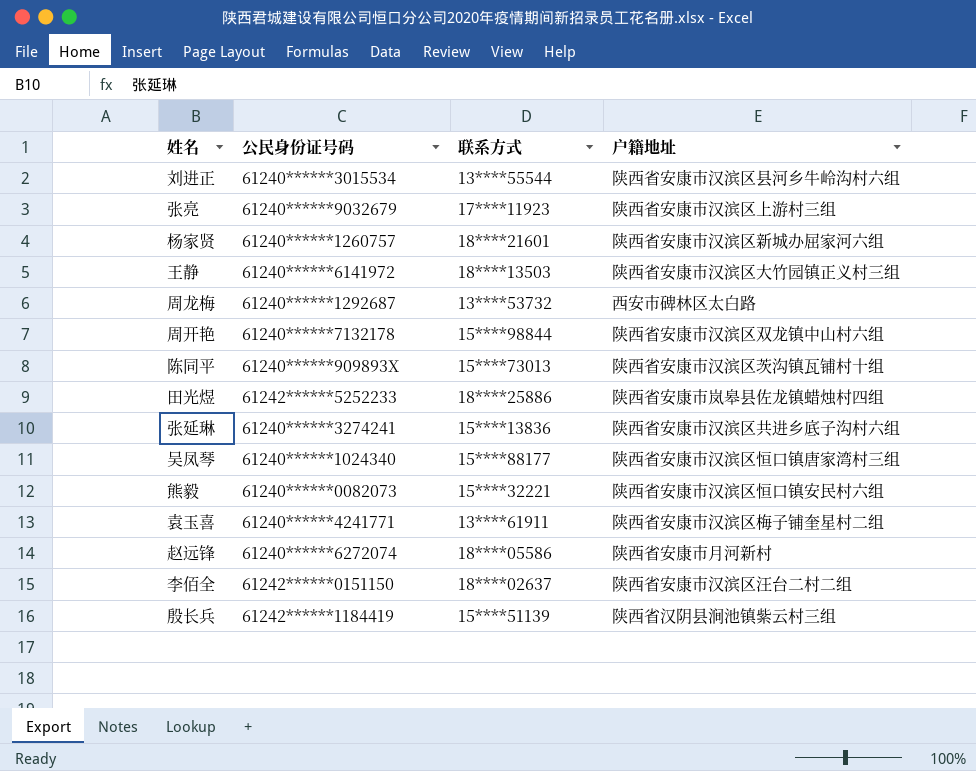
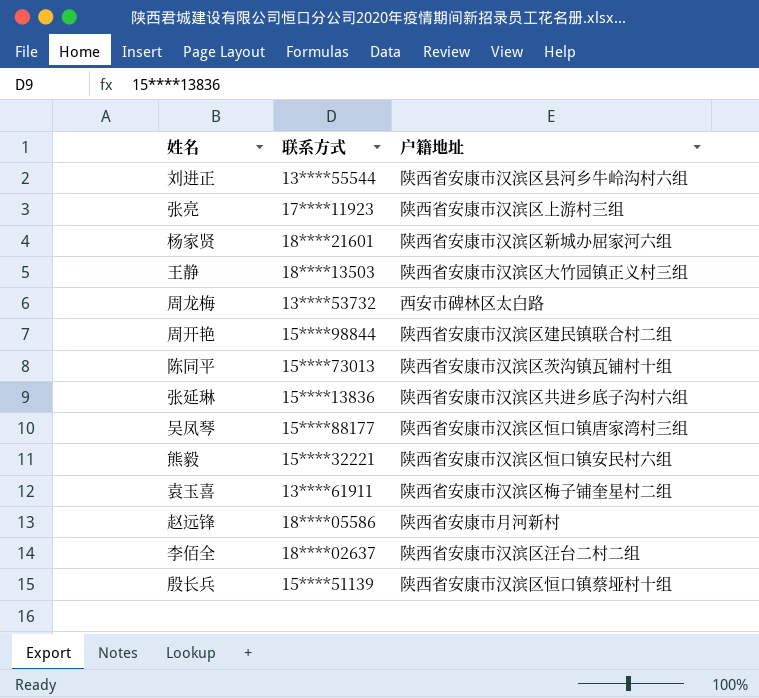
column 公民身份证号码 | position: 2 -> none
row 田光煜: 61242******5252233 | 18****25886 | 陕西省安康市岚皋县佐龙镇蜡烛村四组 -> none
周开艳 | 户籍地址: 陕西省安康市汉滨区双龙镇中山村六组 -> 陕西省安康市汉滨区建民镇联合村二组
殷长兵 | 户籍地址: 陕西省汉阴县涧池镇紫云村三组 -> 陕西省安康市汉滨区恒口镇蔡垭村十组

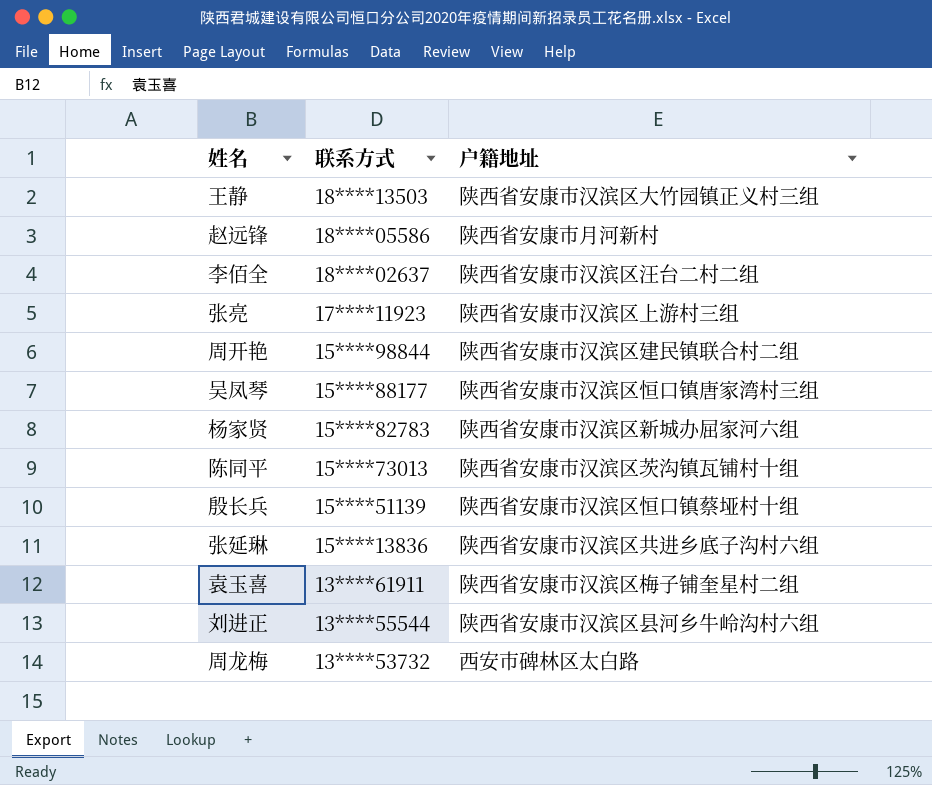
row order: none -> 联系方式 descending
row 熊毅: 15****32221 | 陕西省安康市汉滨区恒口镇安民村六组 -> none
杨家贤 | 联系方式: 18****21601 -> 15****82783

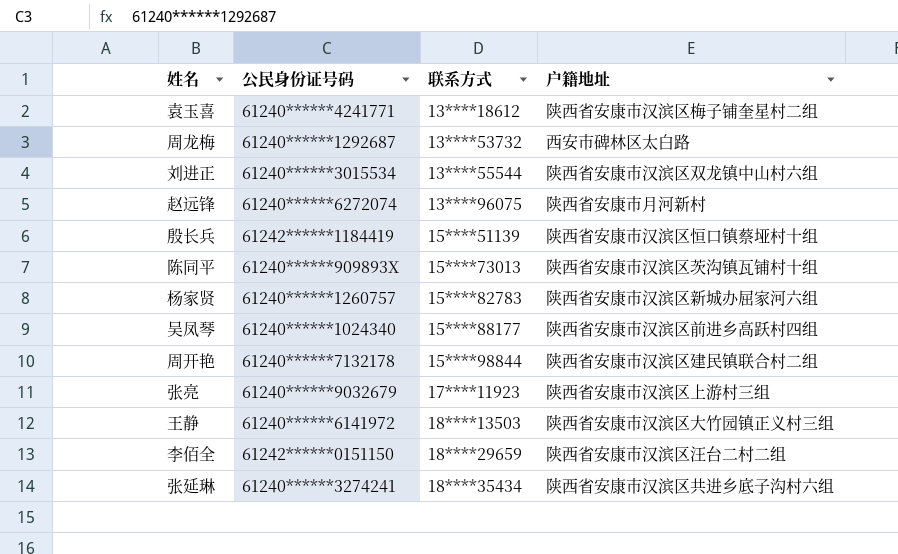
row order: 联系方式 descending -> 联系方式 ascending
column 公民身份证号码 | position: none -> 2
袁玉喜 | 联系方式: 13****61911 -> 13****18612
刘进正 | 户籍地址: 陕西省安康市汉滨区县河乡牛岭沟村六组 -> 陕西省安康市汉滨区双龙镇中山村六组
赵远锋 | 联系方式: 18****05586 -> 13****96075
吴凤琴 | 户籍地址: 陕西省安康市汉滨区恒口镇唐家湾村三组 -> 陕西省安康市汉滨区前进乡高跃村四组
李佰全 | 联系方式: 18****02637 -> 18****29659
张延琳 | 联系方式: 15****13836 -> 18****35434

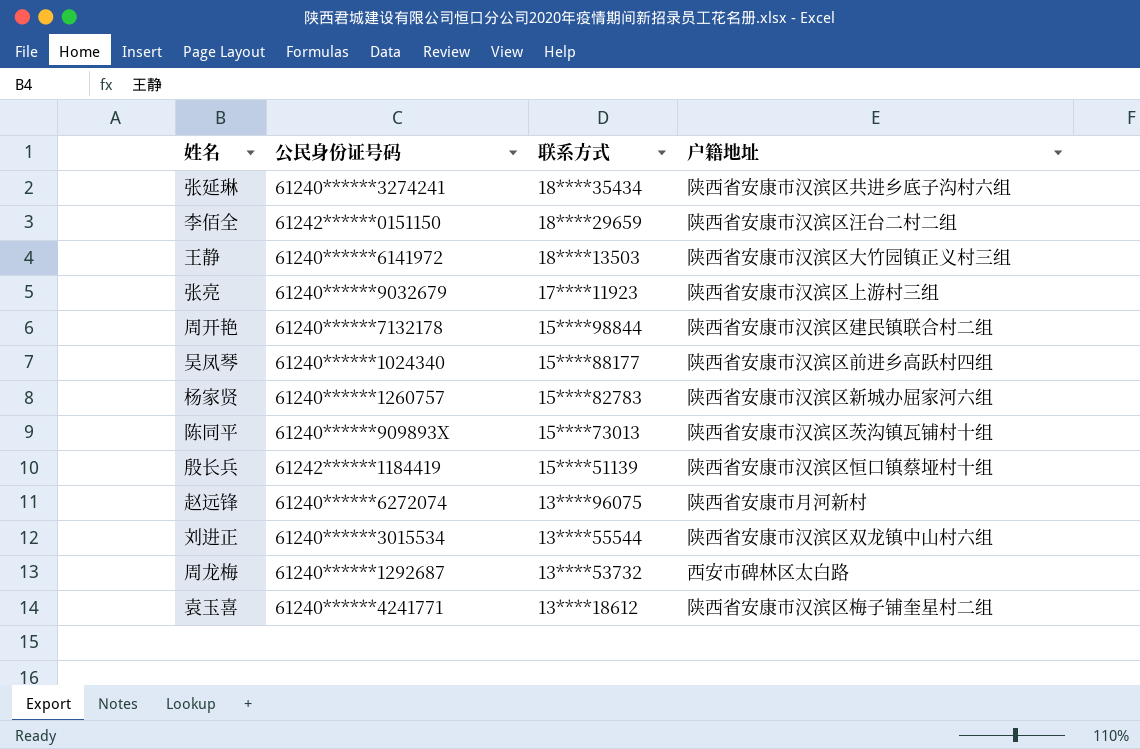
row order: 联系方式 ascending -> 联系方式 descending

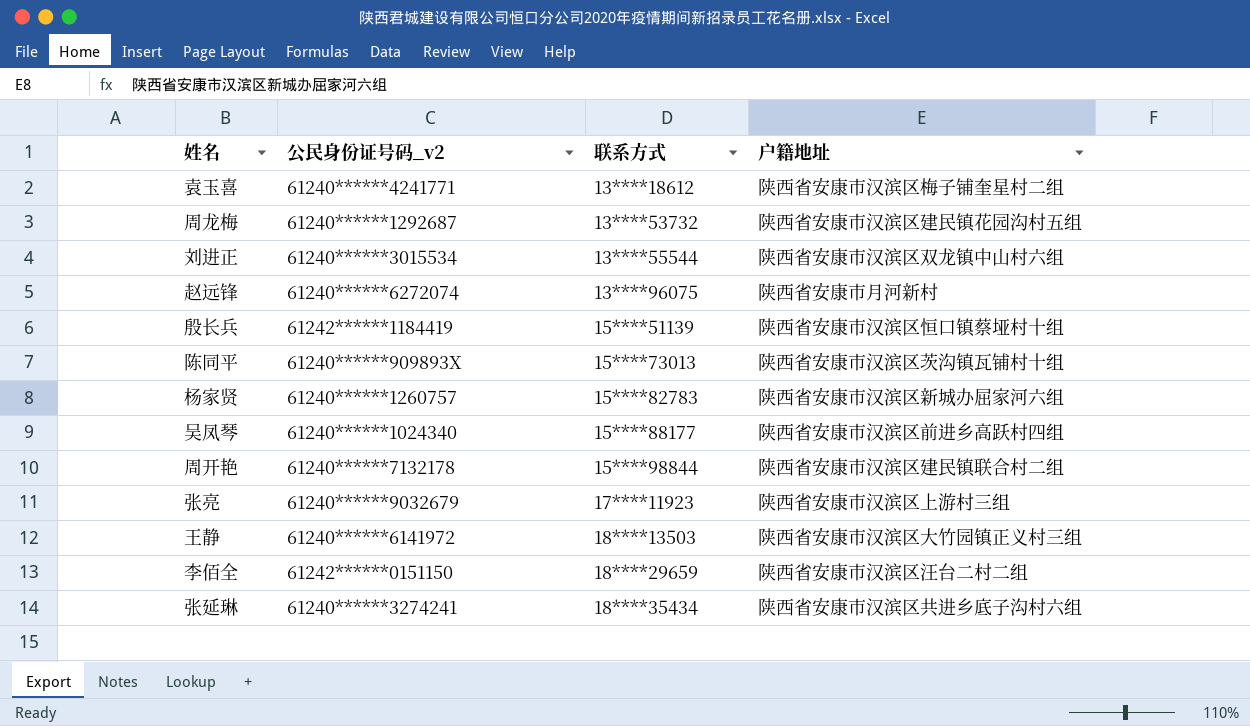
row order: 联系方式 descending -> 联系方式 ascending
column name: 公民身份证号码 -> 公民身份证号码_v2
周龙梅 | 户籍地址: 西安市碑林区太白路 -> 陕西省安康市汉滨区建民镇花园沟村五组

